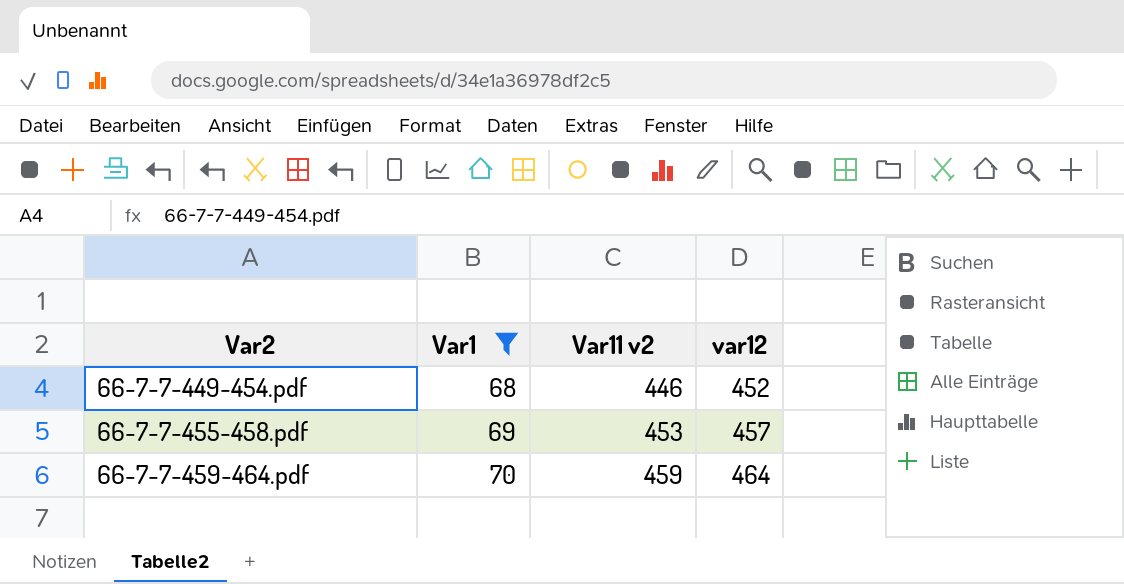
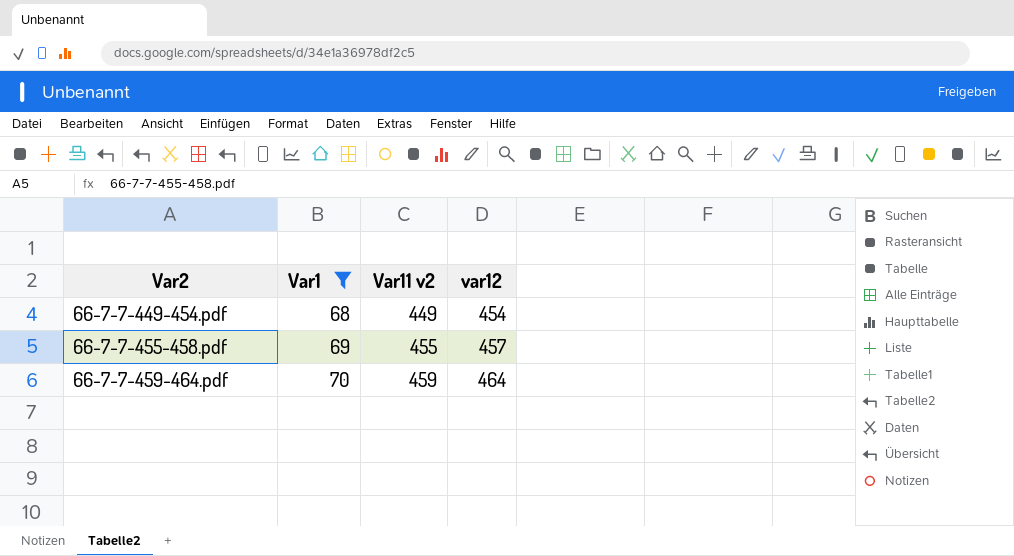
66-7-7-449-454.pdf | Var11 v2: 446 -> 449
66-7-7-449-454.pdf | var12: 452 -> 454
66-7-7-455-458.pdf | Var11 v2: 453 -> 455

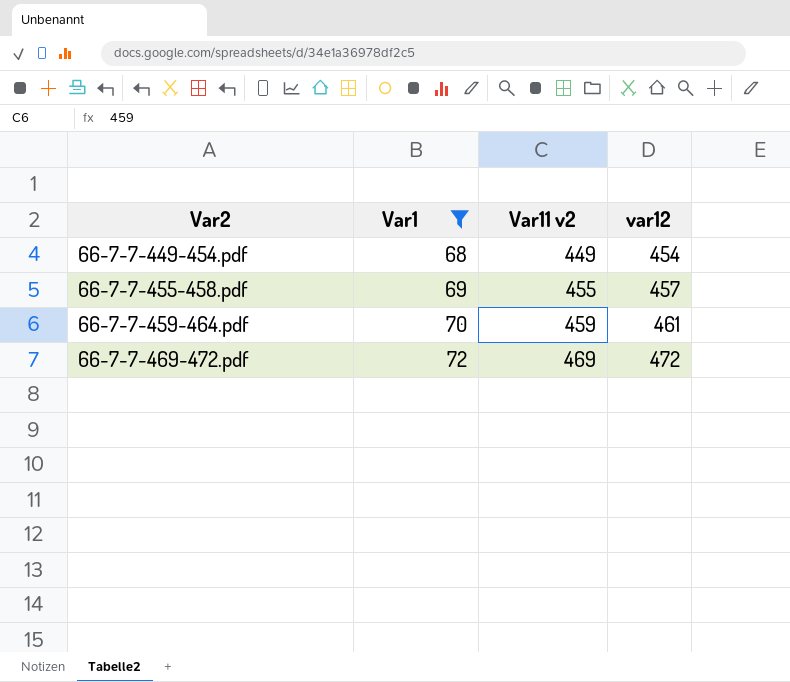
66-7-7-459-464.pdf | var12: 464 -> 461
row 66-7-7-469-472.pdf: none -> 72 | 469 | 472

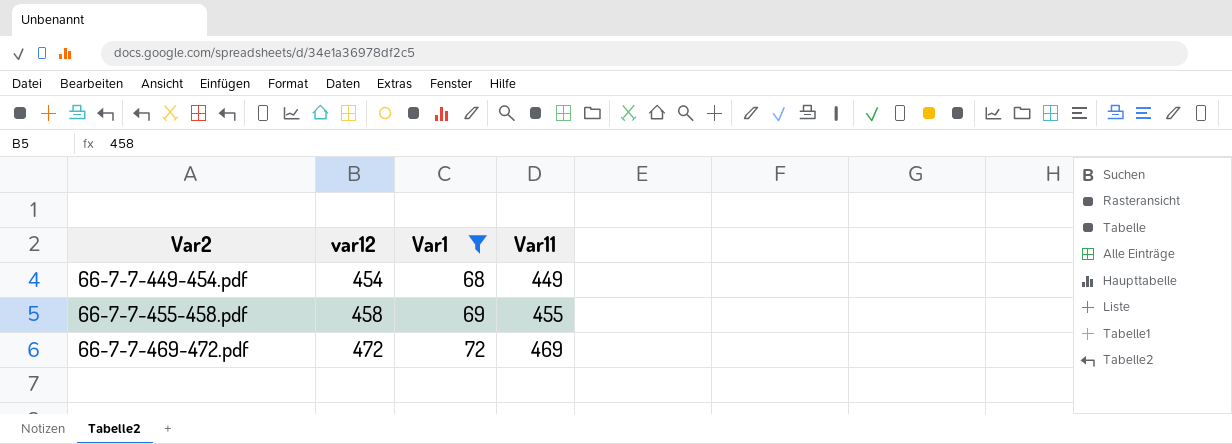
column var12 | position: 4 -> 2
column name: Var11 v2 -> Var11
row 66-7-7-459-464.pdf: 70 | 459 | 461 -> none
66-7-7-455-458.pdf | var12: 457 -> 458

